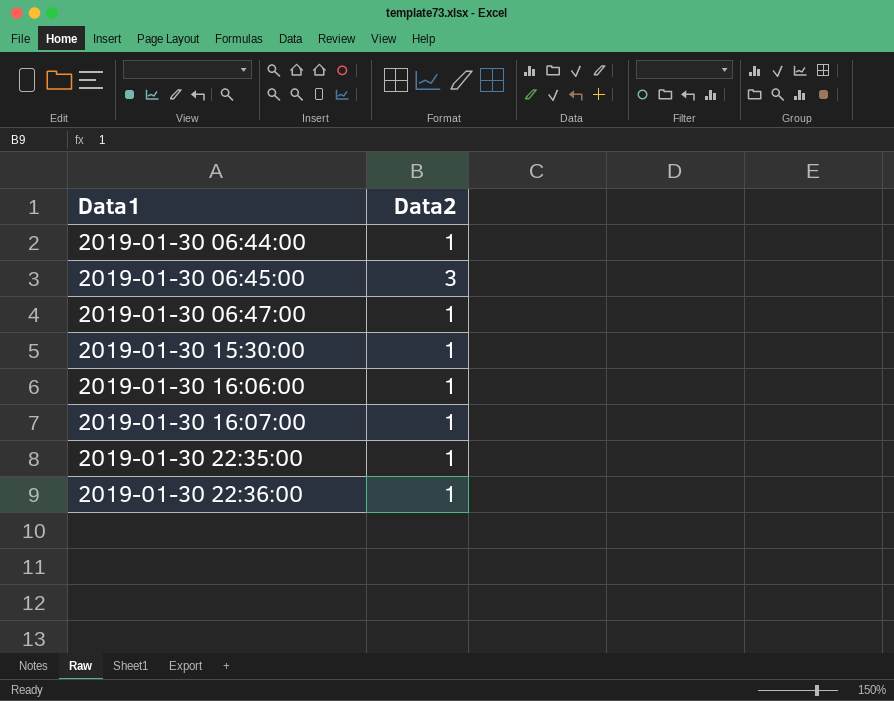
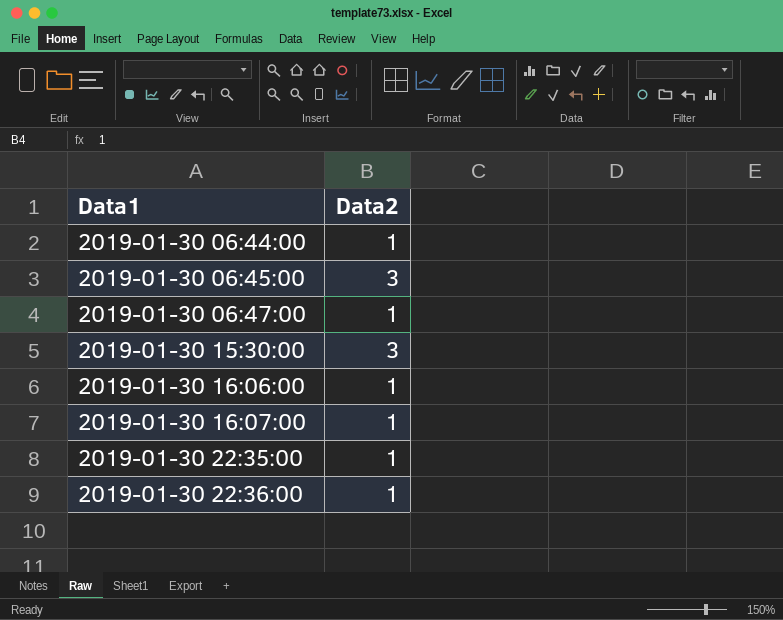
2019-01-30 15:30:00 | Data2: 1 -> 3

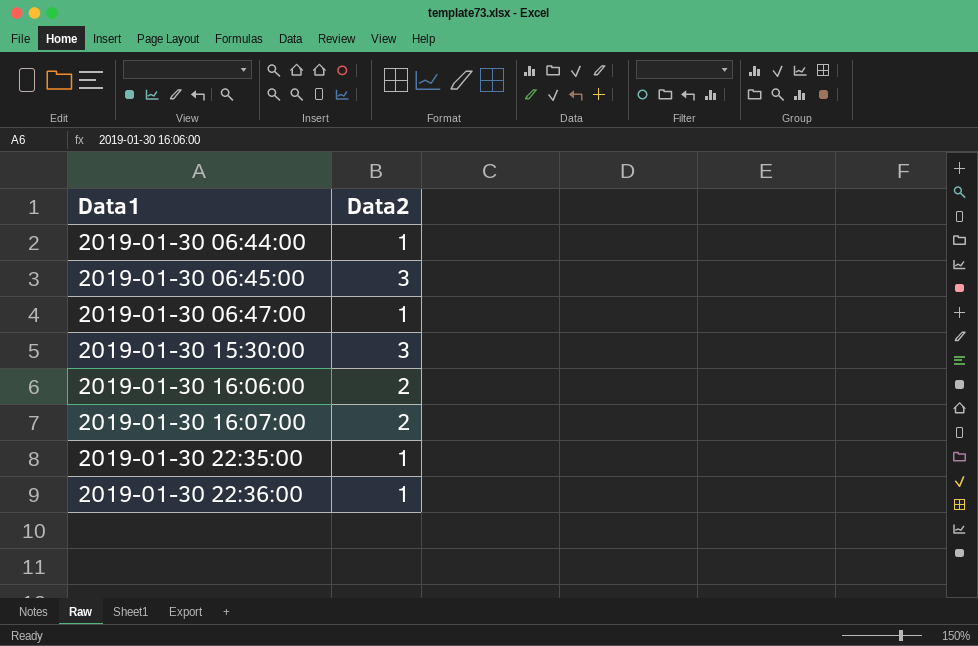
2019-01-30 16:06:00 | Data2: 1 -> 2
2019-01-30 16:07:00 | Data2: 1 -> 2

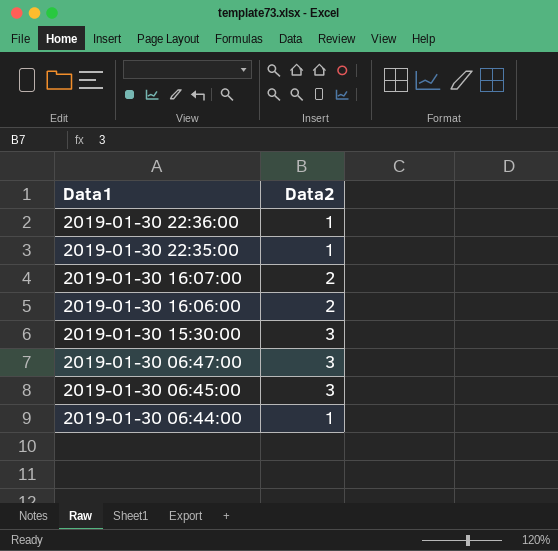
row order: Data1 ascending -> Data1 descending
2019-01-30 06:47:00 | Data2: 1 -> 3

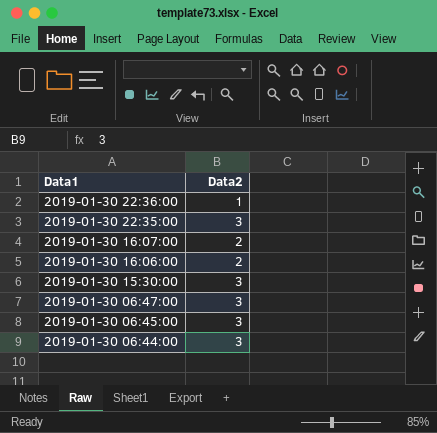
2019-01-30 22:35:00 | Data2: 1 -> 3
2019-01-30 06:44:00 | Data2: 1 -> 3

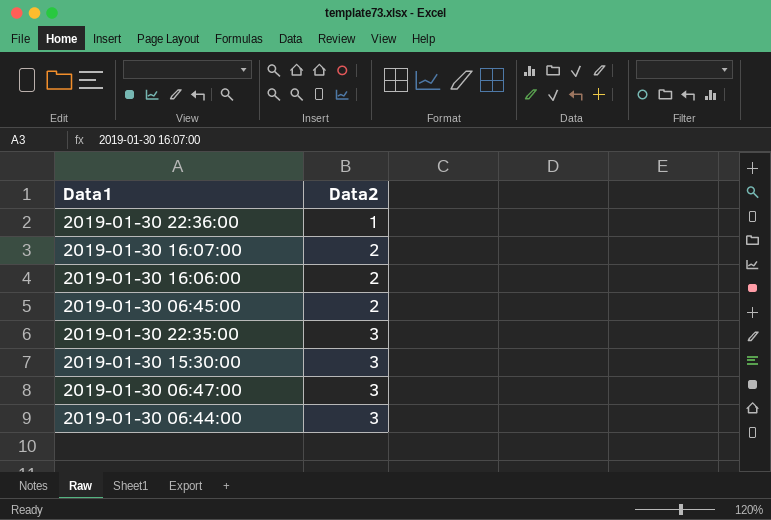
row order: Data1 descending -> Data2 ascending
2019-01-30 06:45:00 | Data2: 3 -> 2

